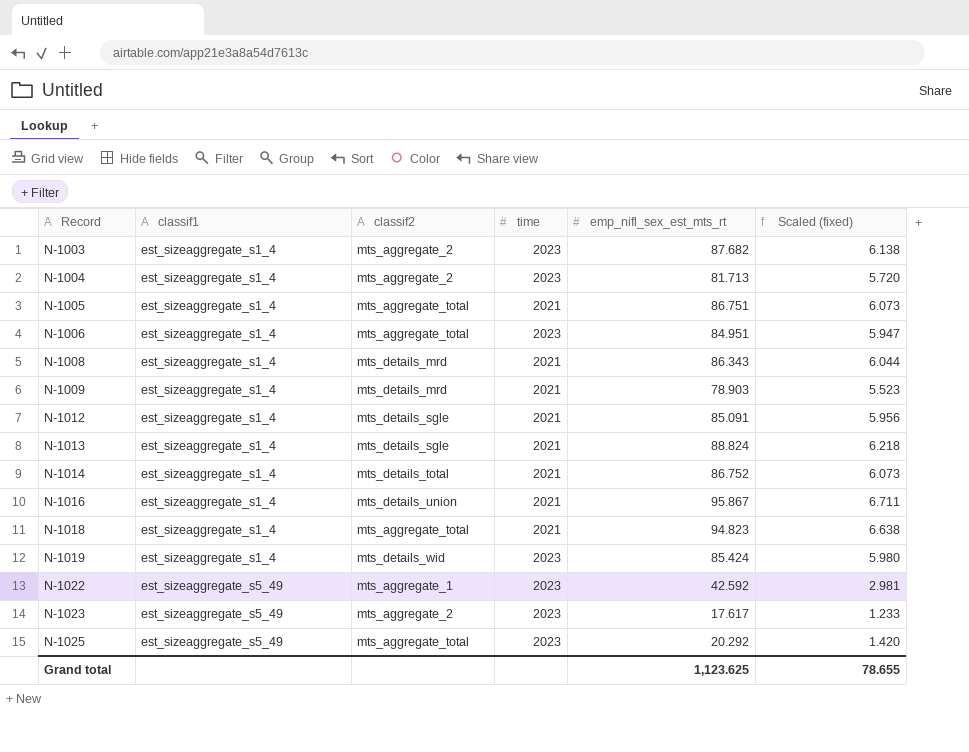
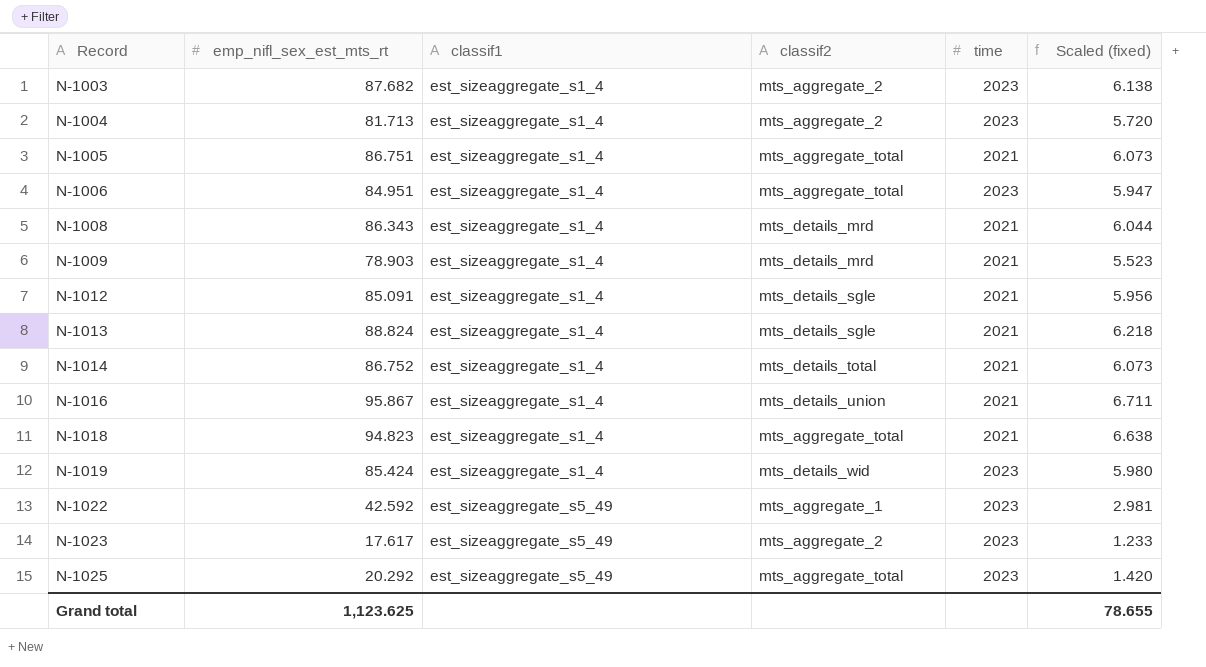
column emp_nifl_sex_est_mts_rt | position: 5 -> 2

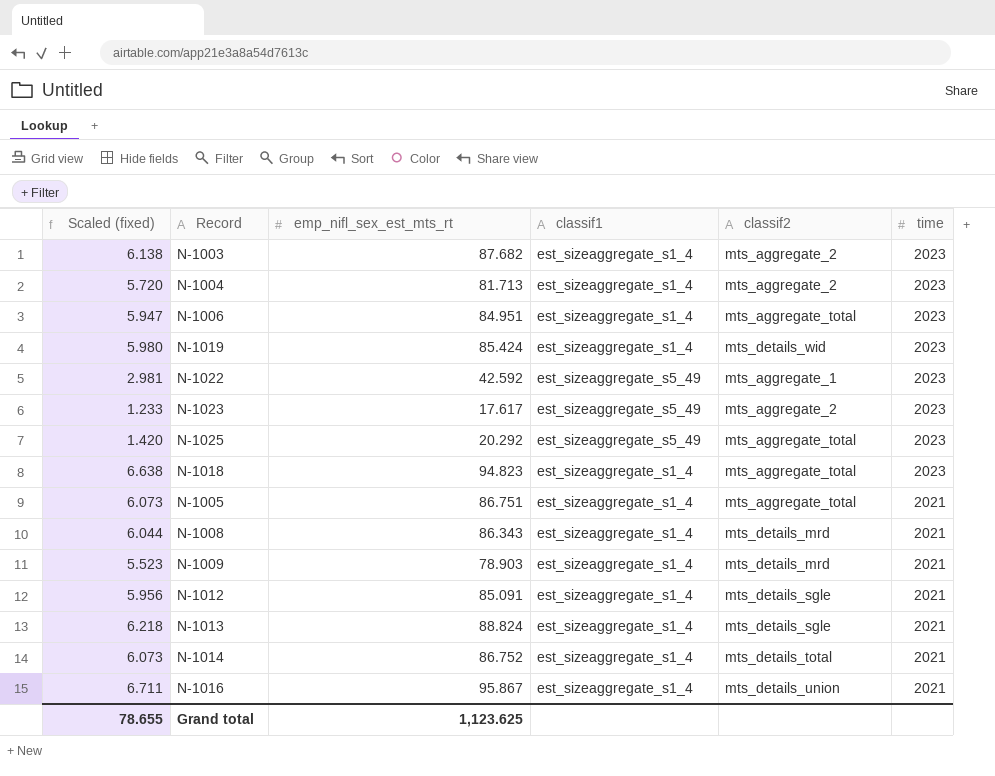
row order: Record ascending -> time descending
column Scaled (fixed) | position: 6 -> 1
N-1018 | time: 2021 -> 2023

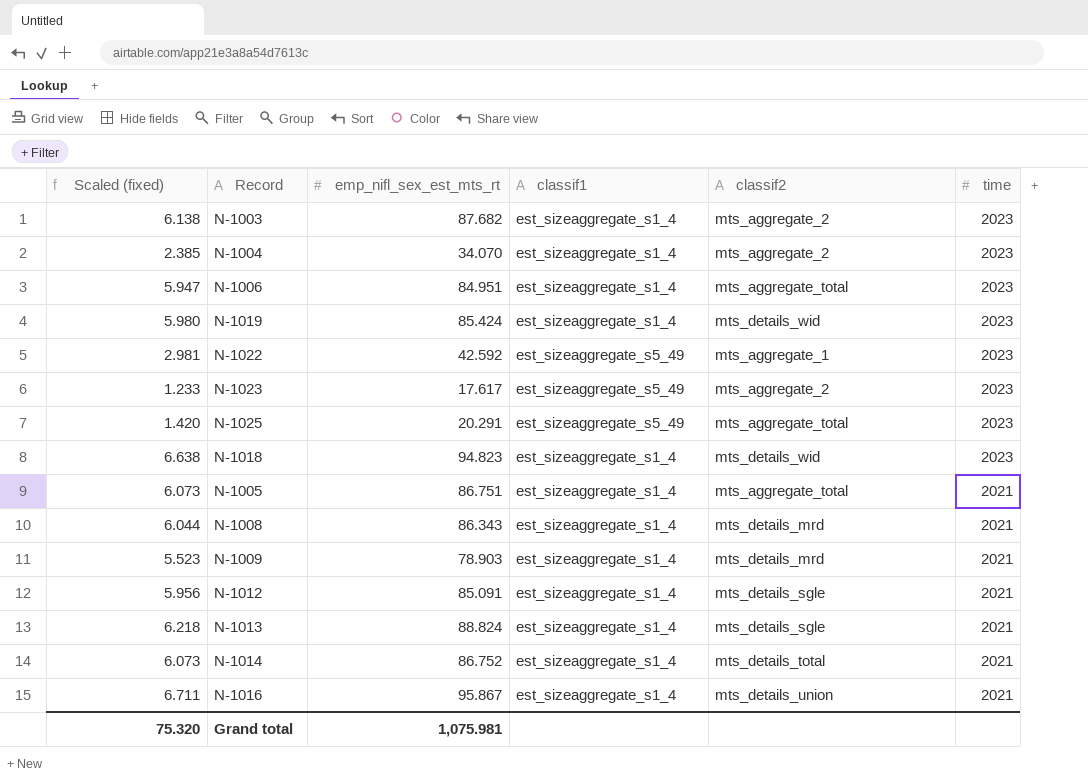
N-1004 | Scaled (fixed): 5.720 -> 2.385
N-1004 | emp_nifl_sex_est_mts_rt: 81.713 -> 34.070
N-1025 | emp_nifl_sex_est_mts_rt: 20.292 -> 20.291
N-1018 | classif2: mts_aggregate_total -> mts_details_wid
Grand total | Scaled (fixed): 78.655 -> 75.320
Grand total | emp_nifl_sex_est_mts_rt: 1,123.625 -> 1,075.981

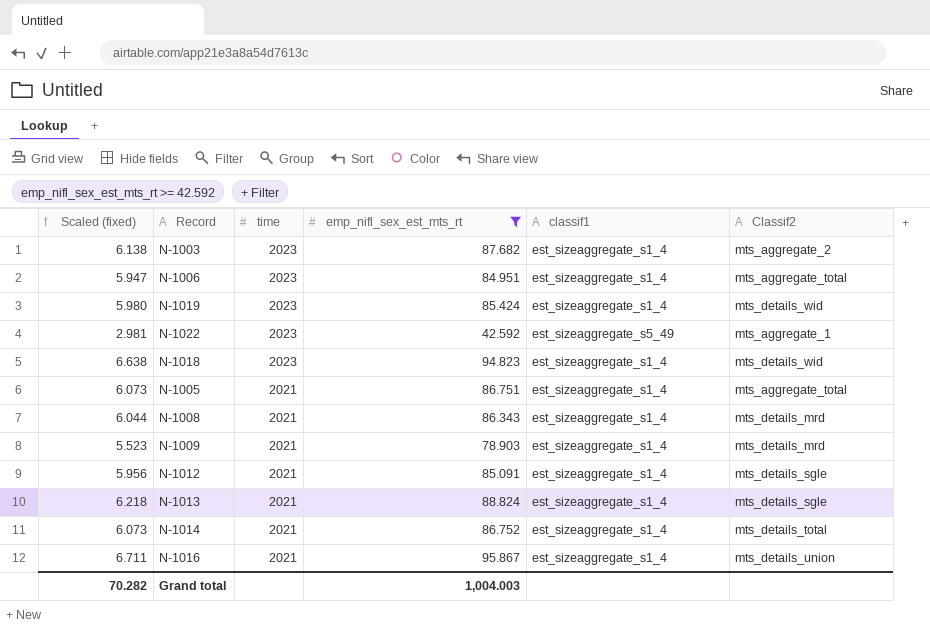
filter: none -> emp_nifl_sex_est_mts_rt >= 42.592
column time | position: 6 -> 3
column name: classif2 -> Classif2
Grand total | Scaled (fixed): 75.320 -> 70.282
Grand total | emp_nifl_sex_est_mts_rt: 1,075.981 -> 1,004.003

